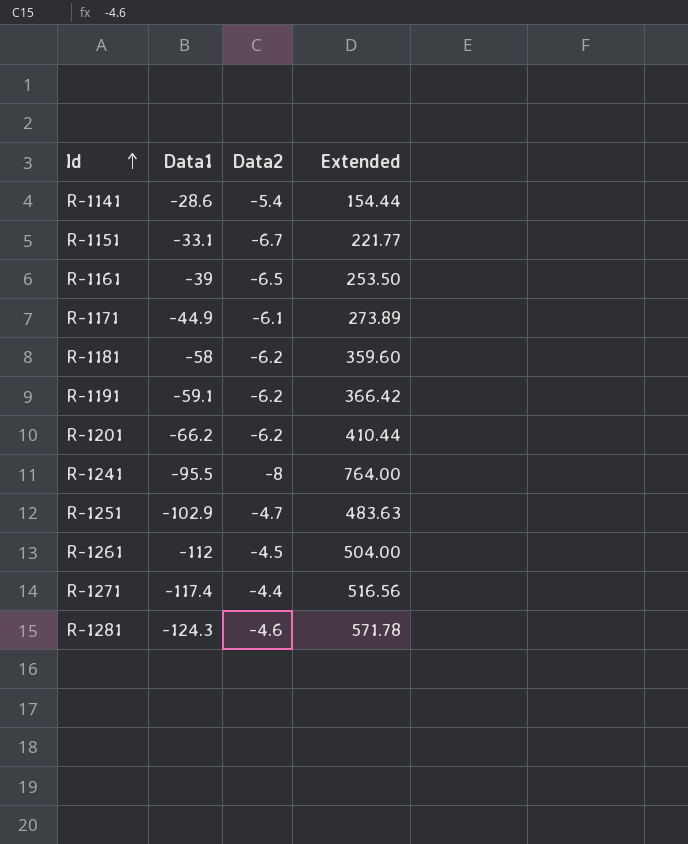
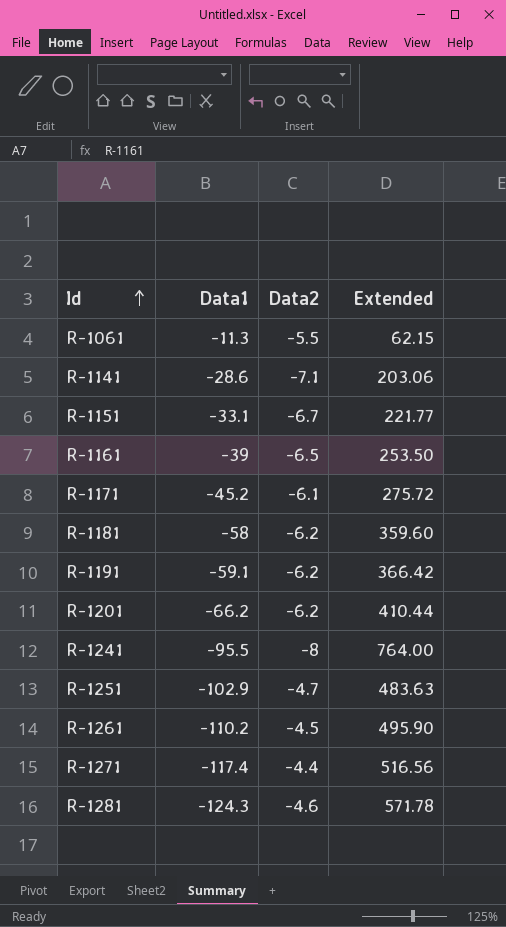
row R-1061: none -> -11.3 | -5.5 | 62.15
R-1141 | Data2: -5.4 -> -7.1
R-1141 | Extended: 154.44 -> 203.06
R-1171 | Data1: -44.9 -> -45.2
R-1171 | Extended: 273.89 -> 275.72
R-1261 | Data1: -112 -> -110.2
R-1261 | Extended: 504.00 -> 495.90

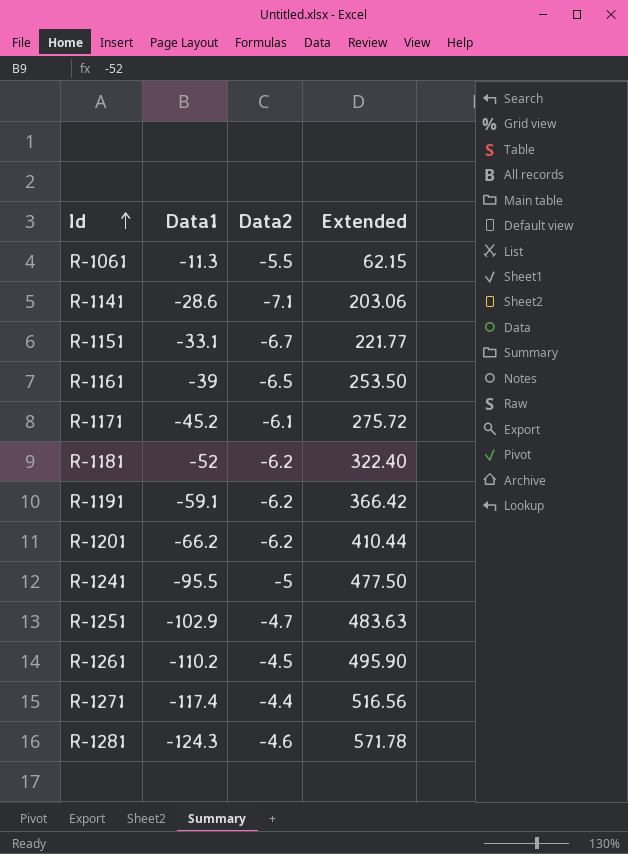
R-1181 | Data1: -58 -> -52
R-1181 | Extended: 359.60 -> 322.40
R-1241 | Data2: -8 -> -5
R-1241 | Extended: 764.00 -> 477.50

